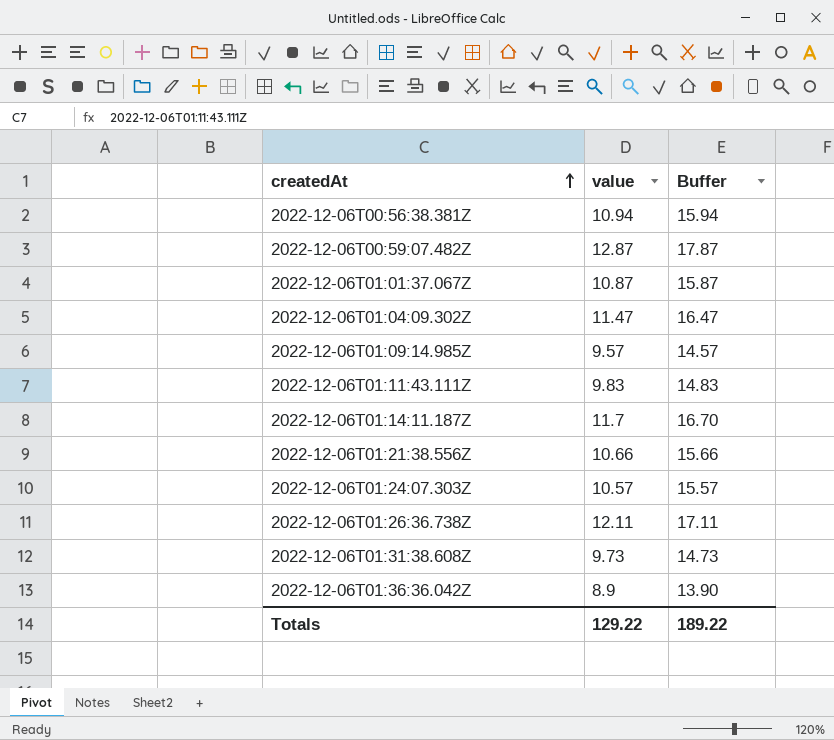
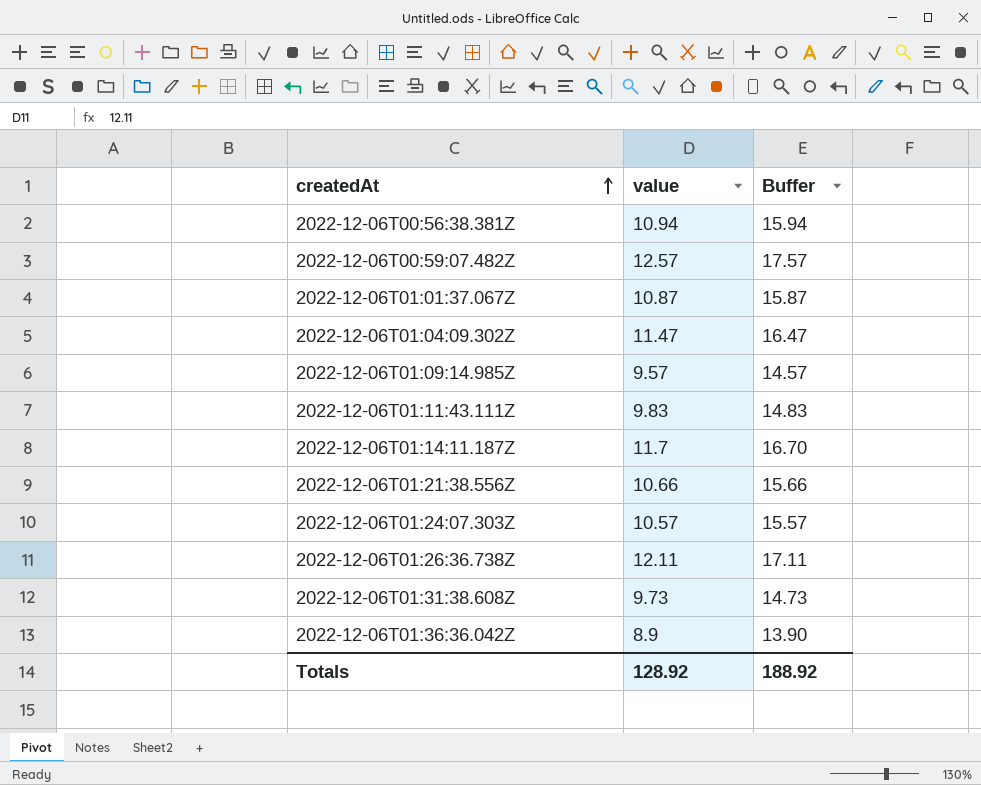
2022-12-06T00:59:07.482Z | value: 12.87 -> 12.57
2022-12-06T00:59:07.482Z | Buffer: 17.87 -> 17.57
Totals | value: 129.22 -> 128.92
Totals | Buffer: 189.22 -> 188.92

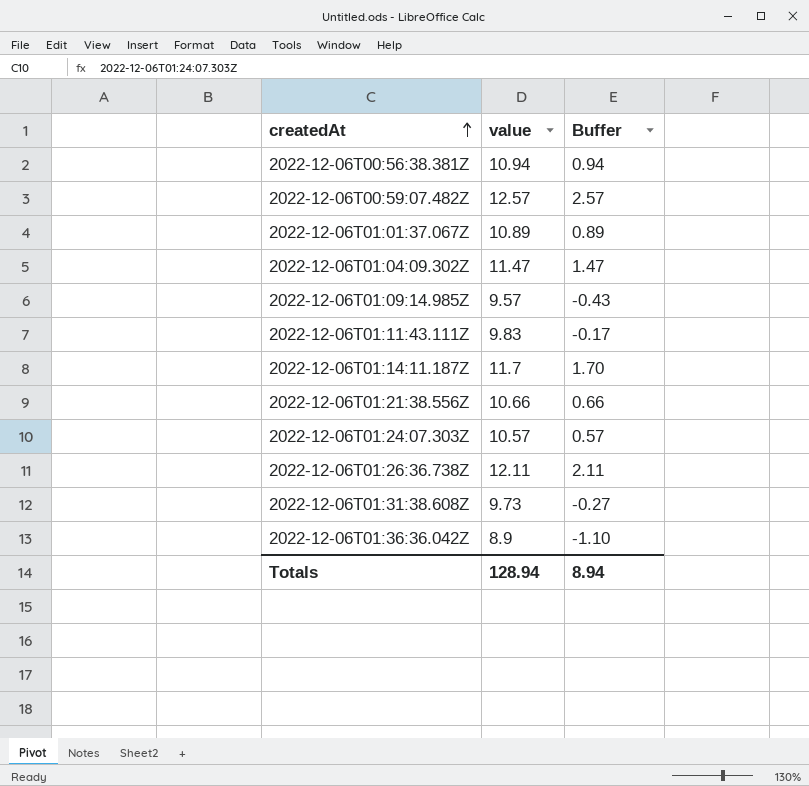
column Buffer | formula: [value] + 5 -> [value] - 10
2022-12-06T01:01:37.067Z | value: 10.87 -> 10.89
Totals | value: 128.92 -> 128.94
Totals | Buffer: 188.92 -> 8.94

